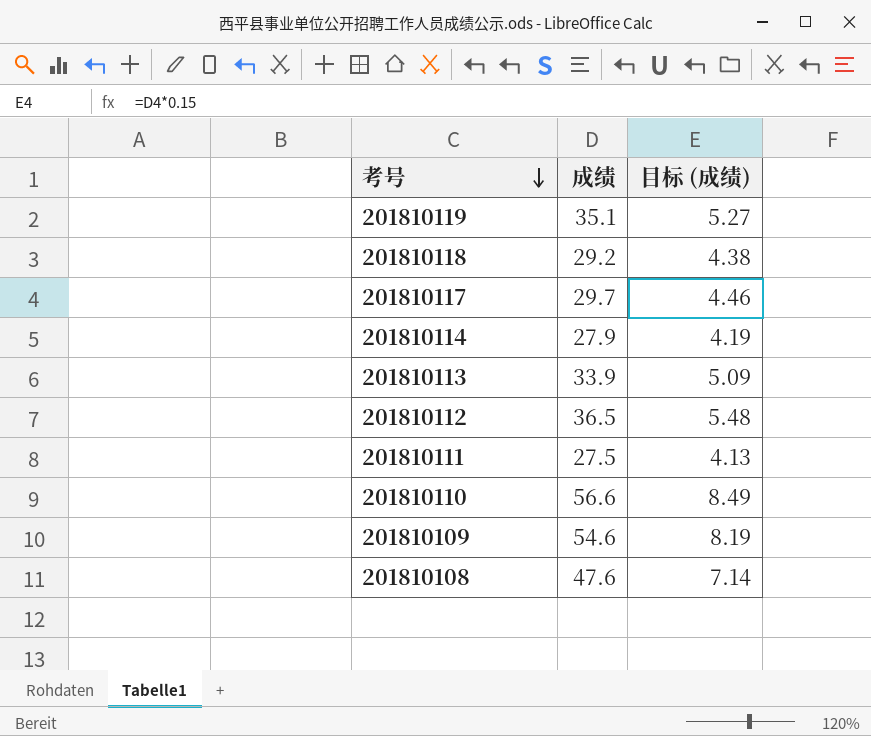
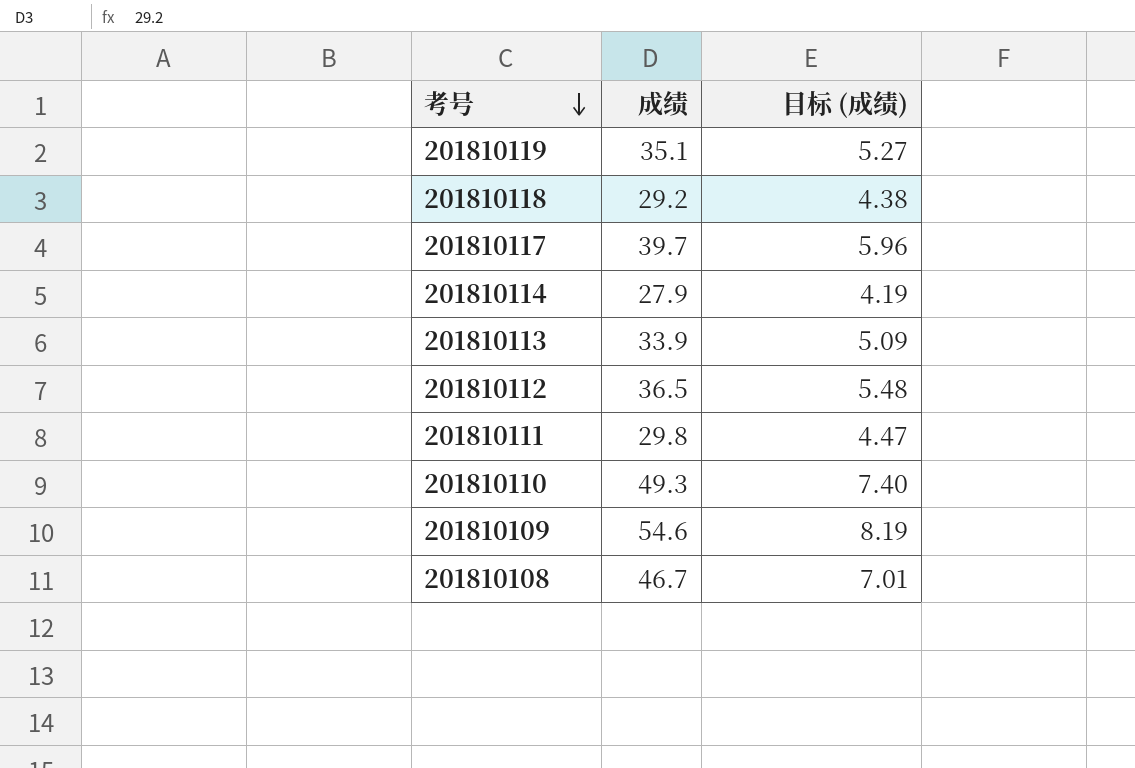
201810117 | 成绩: 29.7 -> 39.7
201810117 | 目标 (成绩): 4.46 -> 5.96
201810111 | 成绩: 27.5 -> 29.8
201810111 | 目标 (成绩): 4.13 -> 4.47
201810110 | 成绩: 56.6 -> 49.3
201810110 | 目标 (成绩): 8.49 -> 7.40
201810108 | 成绩: 47.6 -> 46.7
201810108 | 目标 (成绩): 7.14 -> 7.01

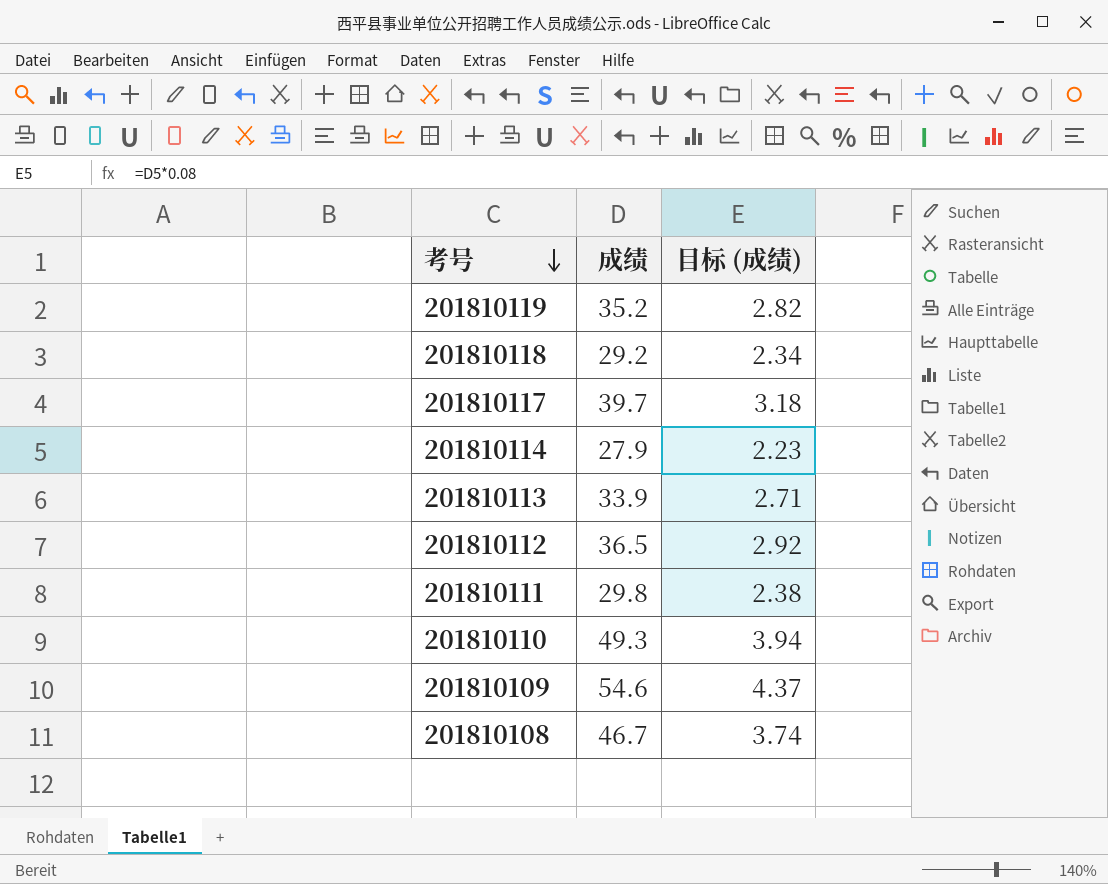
column 目标 (成绩) | formula: [成绩] * 0.15 -> [成绩] * 0.08
201810119 | 成绩: 35.1 -> 35.2

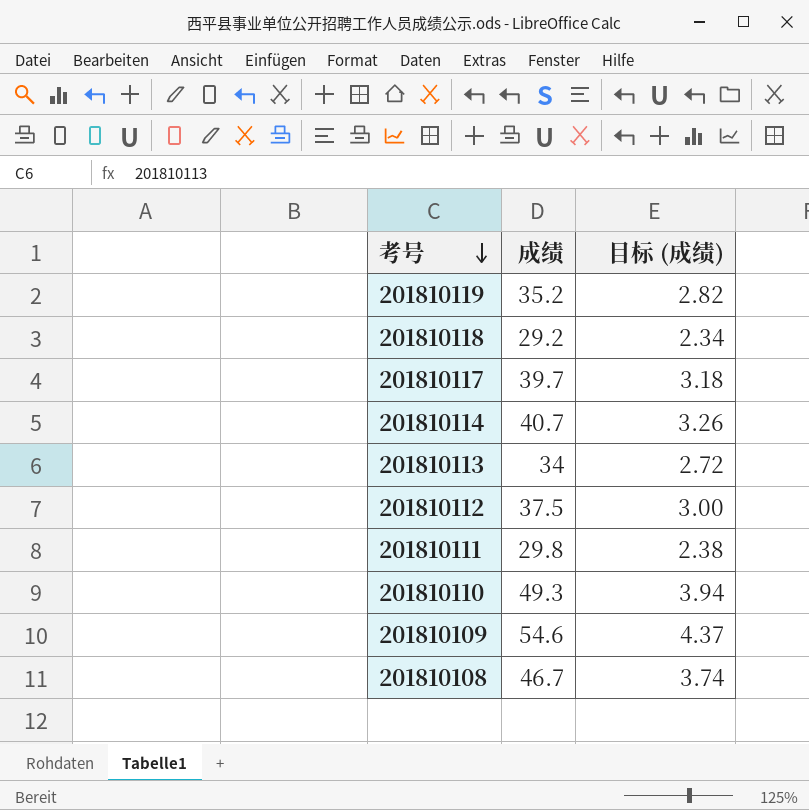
201810114 | 成绩: 27.9 -> 40.7
201810114 | 目标 (成绩): 2.23 -> 3.26
201810113 | 成绩: 33.9 -> 34
201810113 | 目标 (成绩): 2.71 -> 2.72
201810112 | 成绩: 36.5 -> 37.5
201810112 | 目标 (成绩): 2.92 -> 3.00

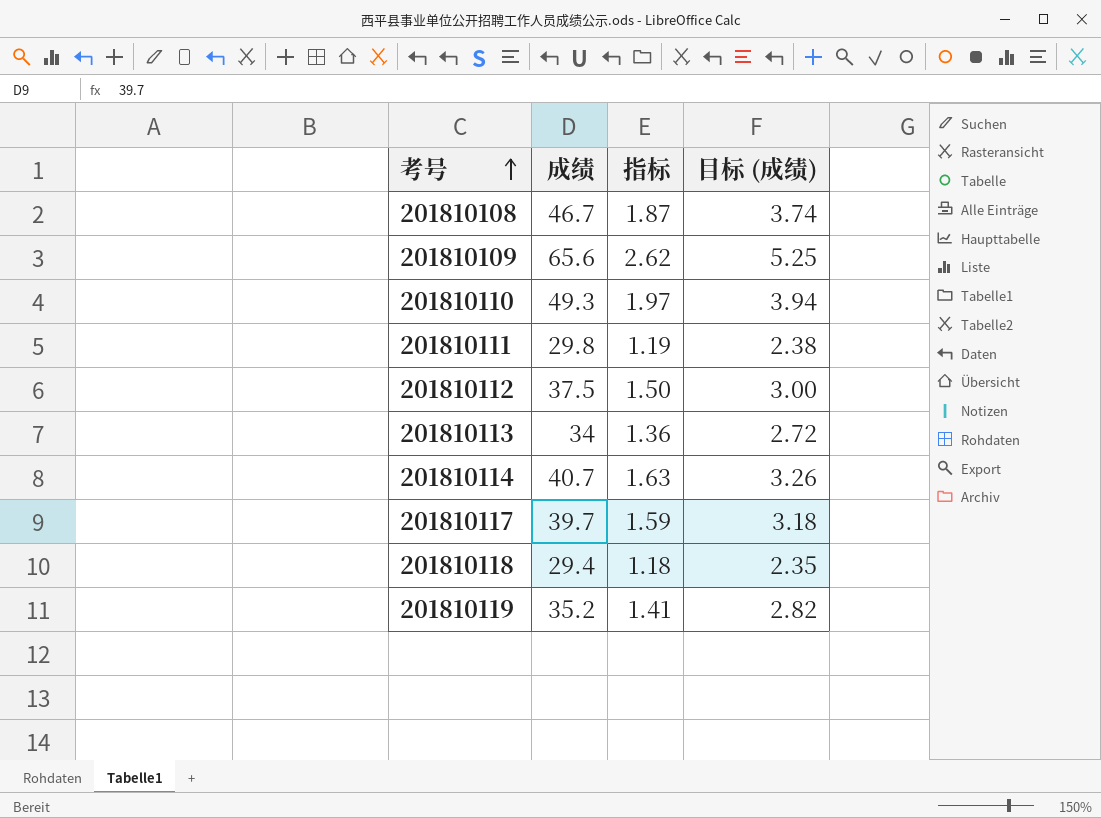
row order: 考号 descending -> 考号 ascending
column 指标 | formula: none -> [成绩] * 0.04
201810109 | 成绩: 54.6 -> 65.6
201810109 | 目标 (成绩): 4.37 -> 5.25
201810118 | 成绩: 29.2 -> 29.4
201810118 | 目标 (成绩): 2.34 -> 2.35

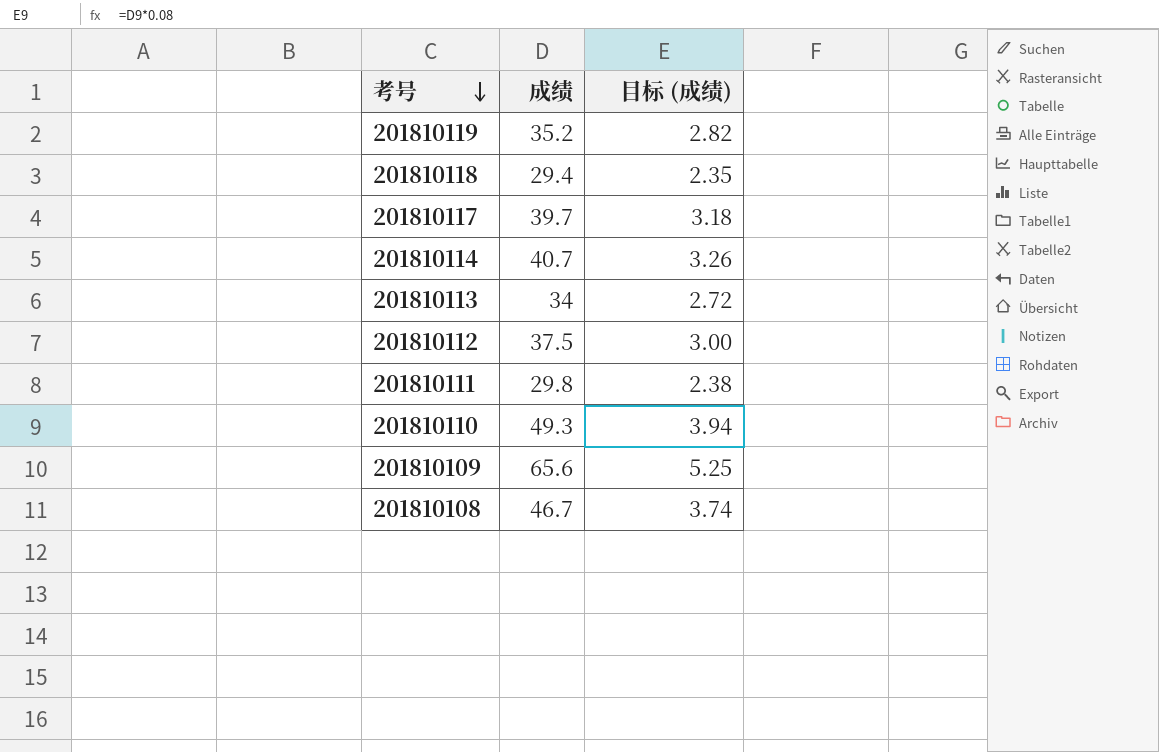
row order: 考号 ascending -> 考号 descending
column 指标 | formula: [成绩] * 0.04 -> none

